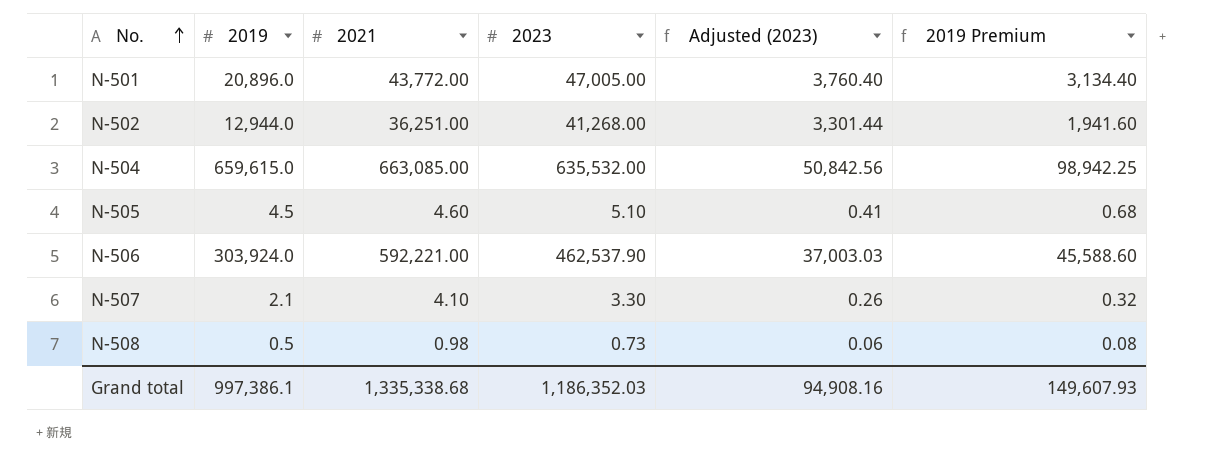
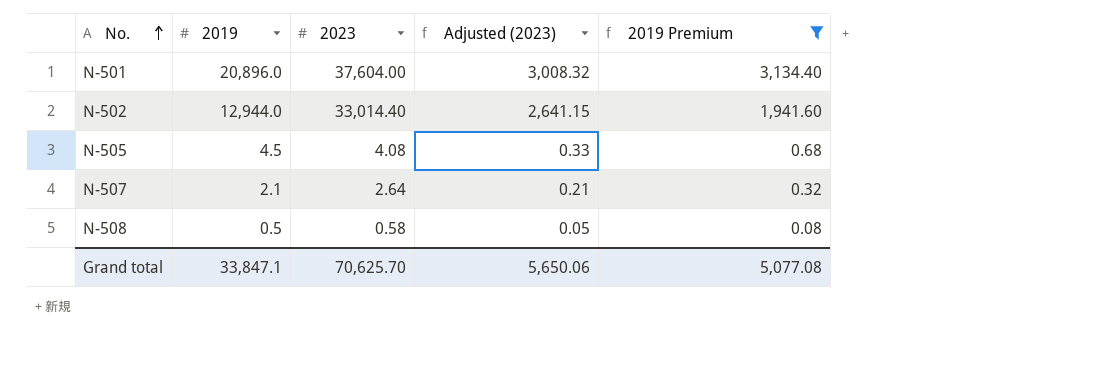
filter: none -> 2019 Premium <= 3,134.40
column 2021 | position: 3 -> none
N-501 | 2023: 47,005.00 -> 37,604.00
N-501 | Adjusted (2023): 3,760.40 -> 3,008.32
N-502 | 2023: 41,268.00 -> 33,014.40
N-502 | Adjusted (2023): 3,301.44 -> 2,641.15
N-505 | 2023: 5.10 -> 4.08
N-505 | Adjusted (2023): 0.41 -> 0.33
N-507 | 2023: 3.30 -> 2.64
N-507 | Adjusted (2023): 0.26 -> 0.21
N-508 | 2023: 0.73 -> 0.58
N-508 | Adjusted (2023): 0.06 -> 0.05
Grand total | 2019: 997,386.1 -> 33,847.1
Grand total | 2023: 1,186,352.03 -> 70,625.70
Grand total | Adjusted (2023): 94,908.16 -> 5,650.06
Grand total | 2019 Premium: 149,607.93 -> 5,077.08

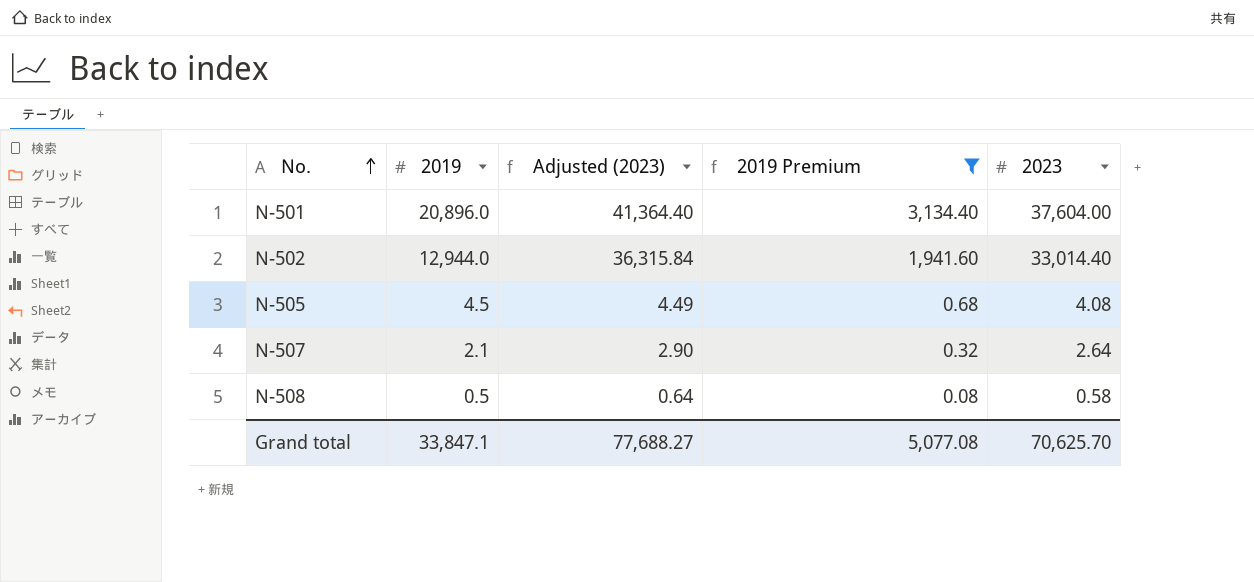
column Adjusted (2023) | formula: [2023] * 0.08 -> [2023] * 1.1
column 2023 | position: 3 -> 5
Grand total | Adjusted (2023): 5,650.06 -> 77,688.27

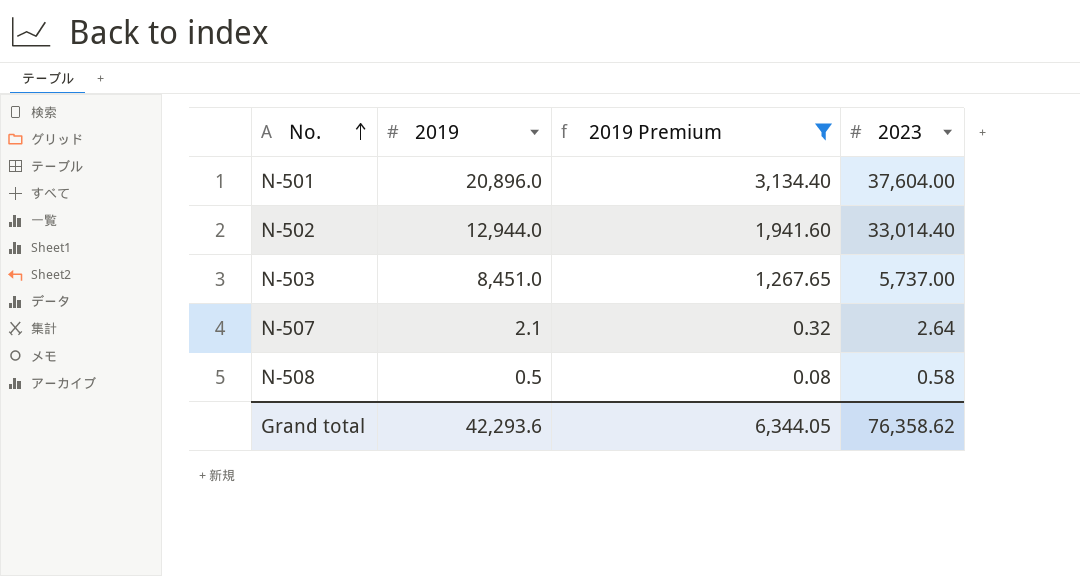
column Adjusted (2023) | formula: [2023] * 1.1 -> none
row N-505: 4.5 | 4.49 | 0.68 | 4.08 -> none
row N-503: none -> 8,451.0 | 1,267.65 | 5,737.00
Grand total | 2019: 33,847.1 -> 42,293.6
Grand total | 2019 Premium: 5,077.08 -> 6,344.05
Grand total | 2023: 70,625.70 -> 76,358.62

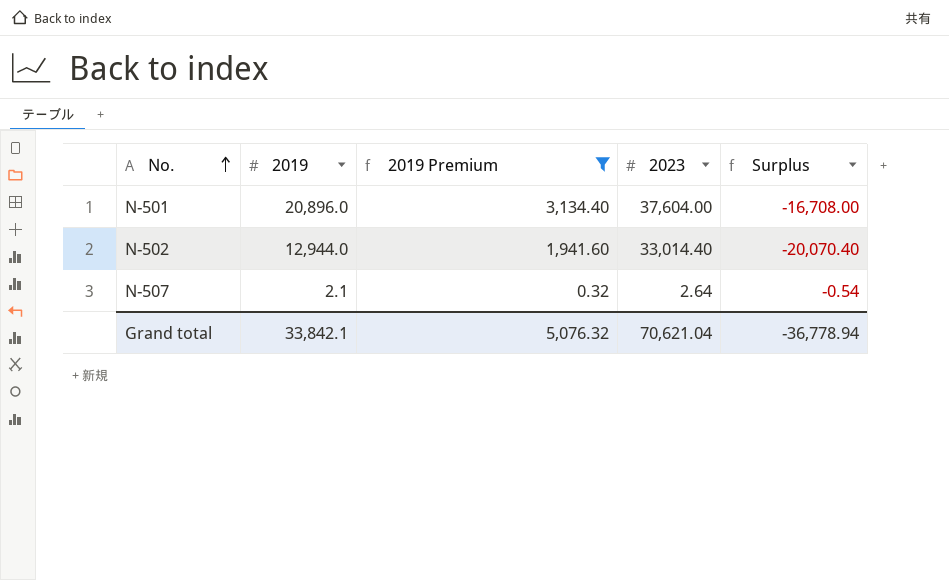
column Surplus | formula: none -> [2019] - [2023]
row N-503: 8,451.0 | 1,267.65 | 5,737.00 -> none
row N-508: 0.5 | 0.08 | 0.58 -> none
Grand total | 2019: 42,293.6 -> 33,842.1
Grand total | 2019 Premium: 6,344.05 -> 5,076.32
Grand total | 2023: 76,358.62 -> 70,621.04

